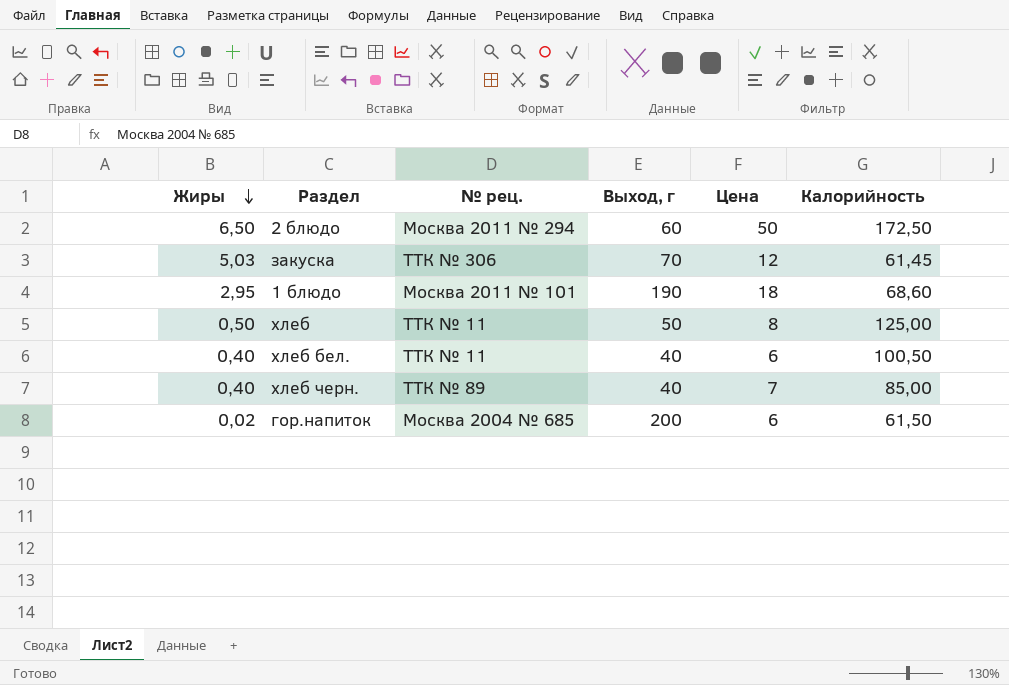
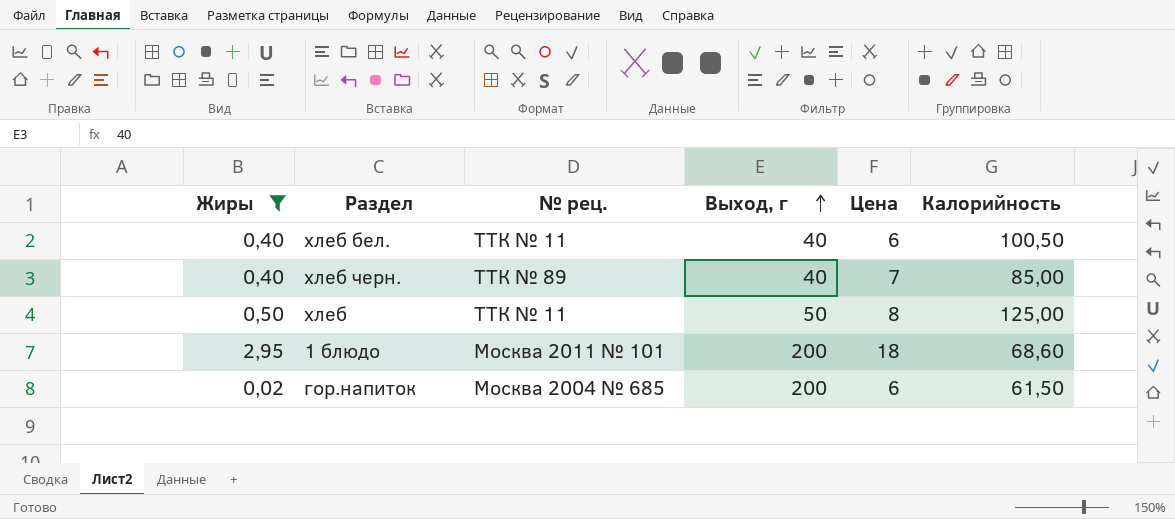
filter: none -> Жиры <= 2,95
row order: Жиры descending -> Выход, г ascending
1 блюдо | Выход, г: 190 -> 200

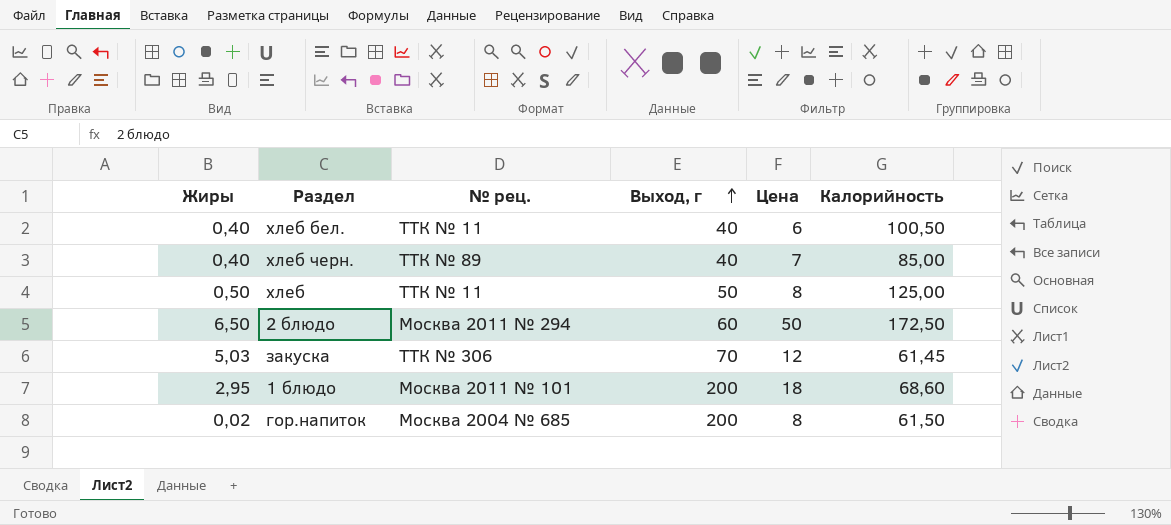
filter: Жиры <= 2,95 -> none
гор.напиток | Цена: 6 -> 8

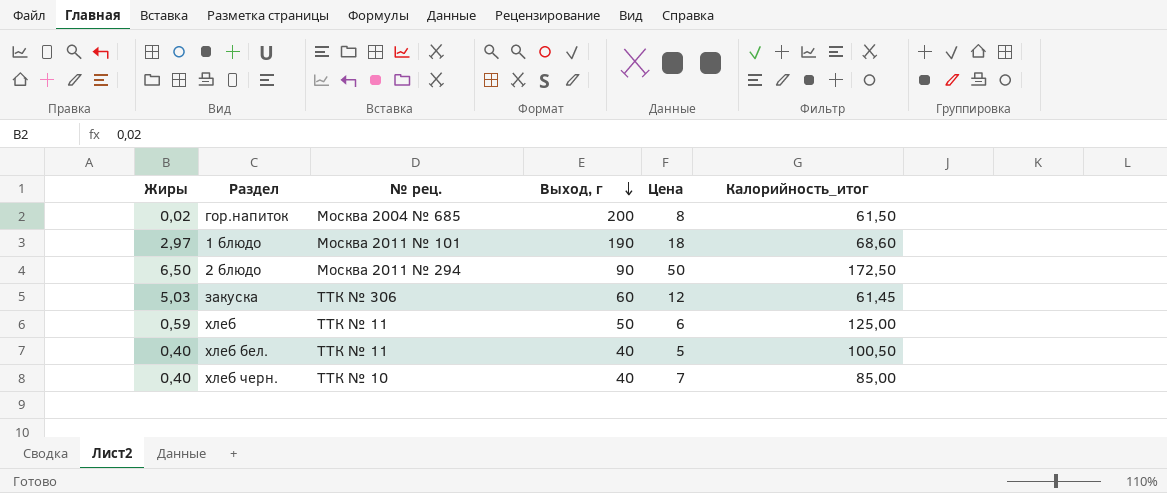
row order: Выход, г ascending -> Выход, г descending
column name: Калорийность -> Калорийность_итог
1 блюдо | Жиры: 2,95 -> 2,97
1 блюдо | Выход, г: 200 -> 190
2 блюдо | Выход, г: 60 -> 90
закуска | Выход, г: 70 -> 60
хлеб | Жиры: 0,50 -> 0,59
хлеб | Цена: 8 -> 6
хлеб бел. | Цена: 6 -> 5
хлеб черн. | № рец.: ТТК № 89 -> ТТК № 10

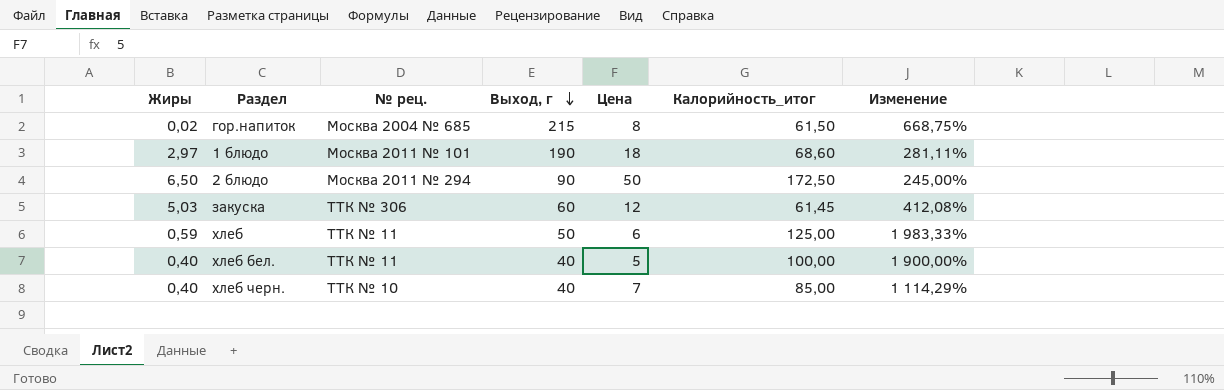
column Изменение | formula: none -> ([Калорийность_итог] - [Цена]) / [Цена]
гор.напиток | Выход, г: 200 -> 215
хлеб бел. | Калорийность_итог: 100,50 -> 100,00

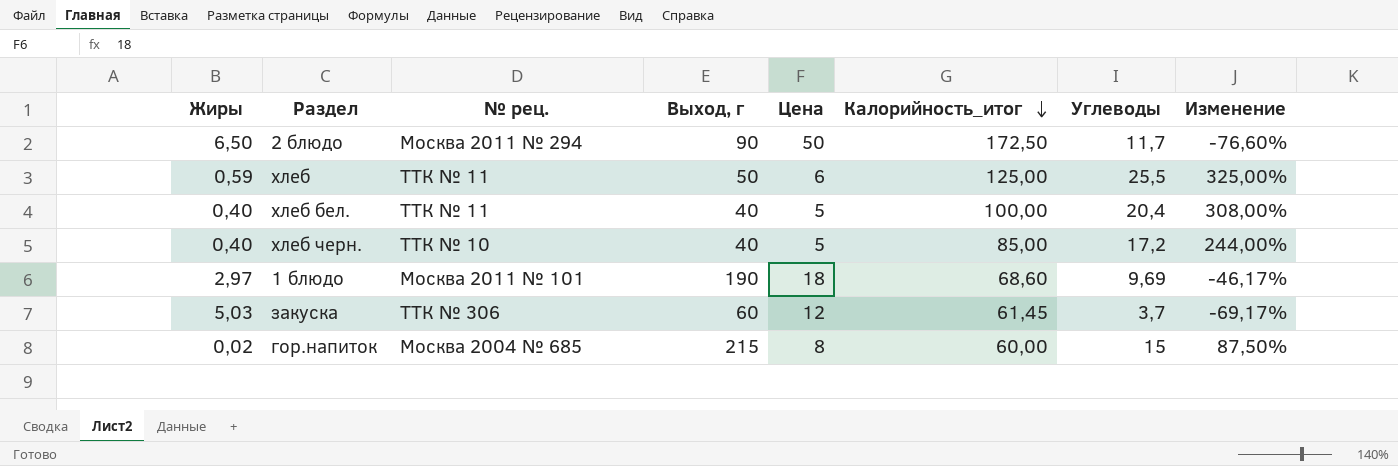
row order: Выход, г descending -> Калорийность_итог descending
column Углеводы | position: none -> 7
column Изменение | formula: ([Калорийность_итог] - [Цена]) / [Цена] -> ([Углеводы] - [Цена]) / [Цена]
хлеб черн. | Цена: 7 -> 5
гор.напиток | Калорийность_итог: 61,50 -> 60,00

